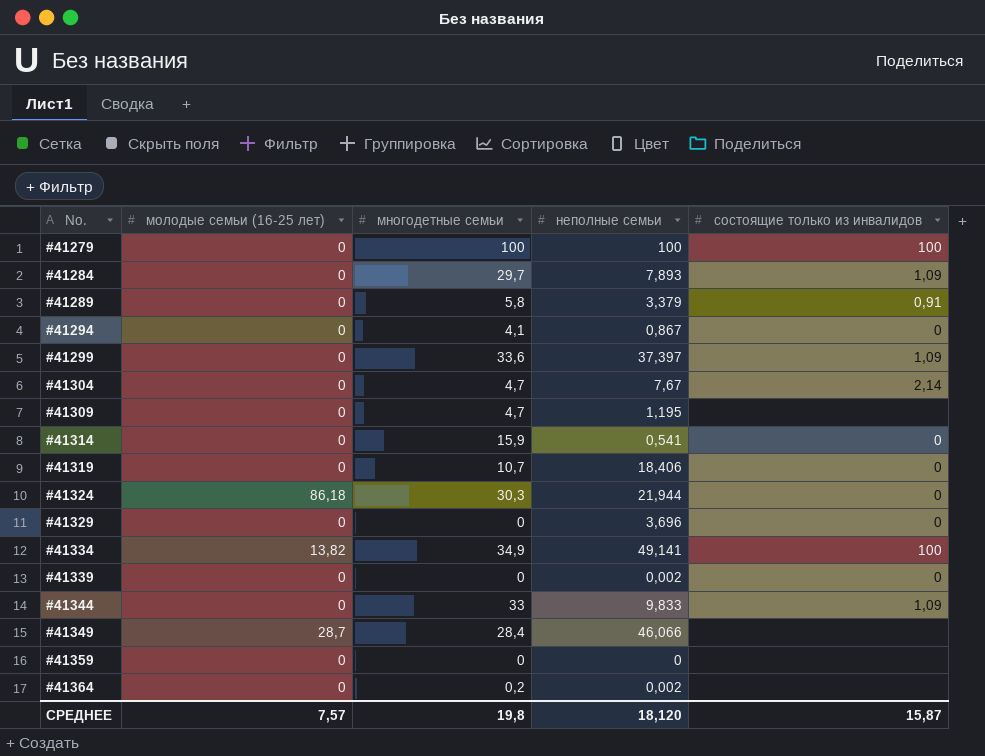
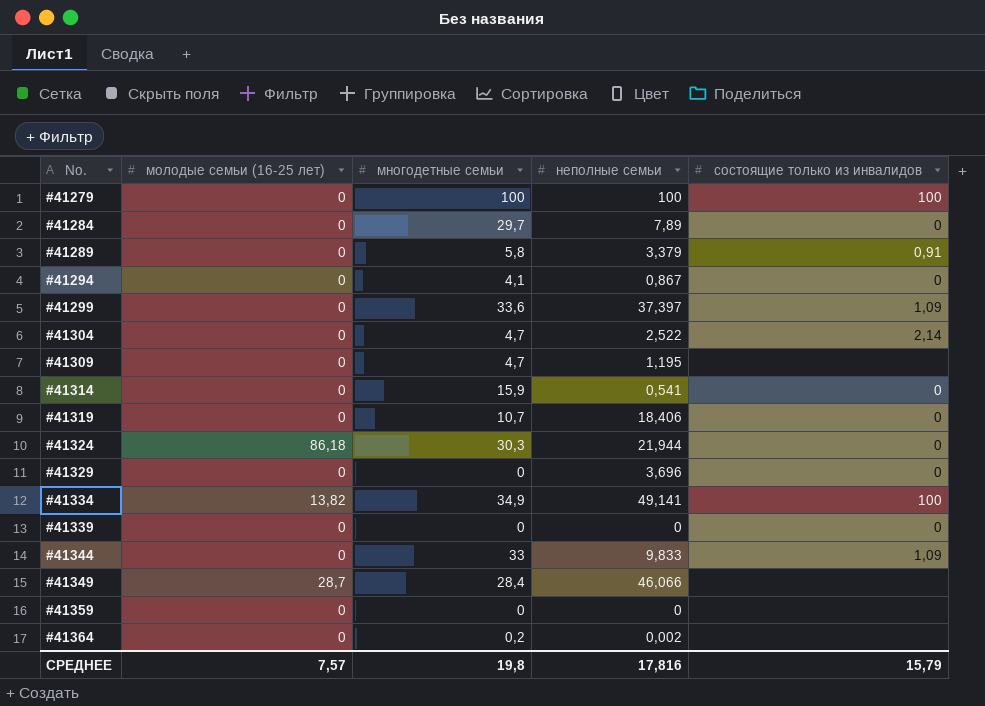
#41284 | неполные семьи: 7,893 -> 7,89
#41284 | состоящие только из инвалидов: 1,09 -> 0
#41304 | неполные семьи: 7,67 -> 2,522
#41339 | неполные семьи: 0,002 -> 0
СРЕДНЕЕ | неполные семьи: 18,120 -> 17,816
СРЕДНЕЕ | состоящие только из инвалидов: 15,87 -> 15,79

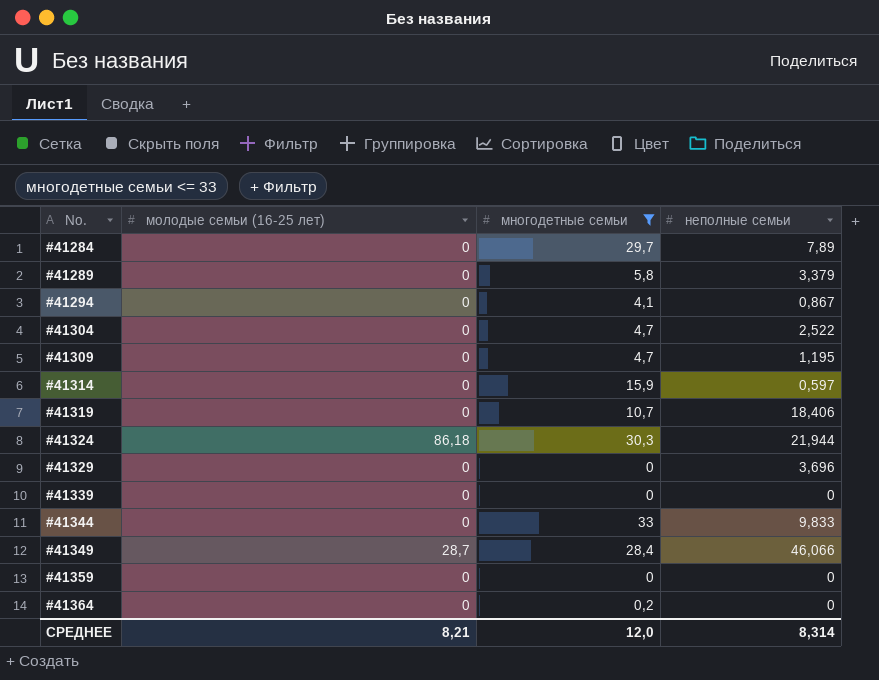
filter: none -> многодетные семьи <= 33
column состоящие только из инвалидов | position: 5 -> none
#41314 | неполные семьи: 0,541 -> 0,597
#41364 | неполные семьи: 0,002 -> 0
СРЕДНЕЕ | молодые семьи (16-25 лет): 7,57 -> 8,21
СРЕДНЕЕ | многодетные семьи: 19,8 -> 12,0
СРЕДНЕЕ | неполные семьи: 17,816 -> 8,314

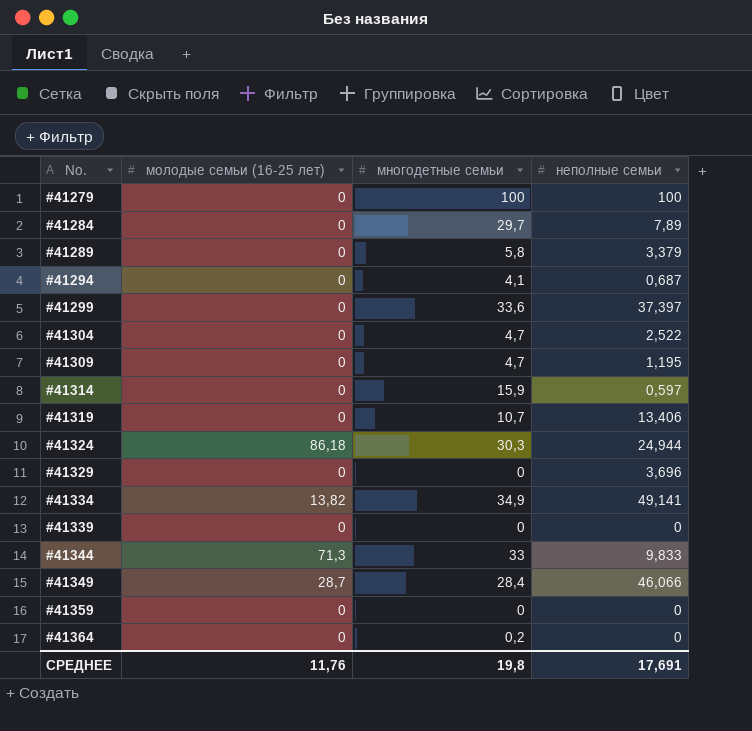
filter: многодетные семьи <= 33 -> none
#41294 | неполные семьи: 0,867 -> 0,687
#41319 | неполные семьи: 18,406 -> 13,406
#41324 | неполные семьи: 21,944 -> 24,944
#41344 | молодые семьи (16-25 лет): 0 -> 71,3
СРЕДНЕЕ | молодые семьи (16-25 лет): 8,21 -> 11,76
СРЕДНЕЕ | многодетные семьи: 12,0 -> 19,8
СРЕДНЕЕ | неполные семьи: 8,314 -> 17,691

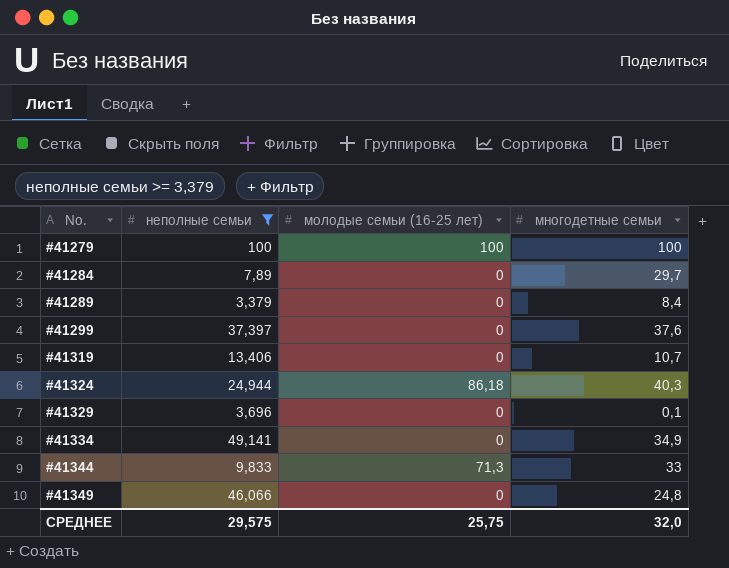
filter: none -> неполные семьи >= 3,379
column неполные семьи | position: 4 -> 2
#41279 | молодые семьи (16-25 лет): 0 -> 100
#41289 | многодетные семьи: 5,8 -> 8,4
#41299 | многодетные семьи: 33,6 -> 37,6
#41324 | многодетные семьи: 30,3 -> 40,3
#41329 | многодетные семьи: 0 -> 0,1
#41334 | молодые семьи (16-25 лет): 13,82 -> 0
#41349 | молодые семьи (16-25 лет): 28,7 -> 0
#41349 | многодетные семьи: 28,4 -> 24,8
СРЕДНЕЕ | неполные семьи: 17,691 -> 29,575
СРЕДНЕЕ | молодые семьи (16-25 лет): 11,76 -> 25,75
СРЕДНЕЕ | многодетные семьи: 19,8 -> 32,0

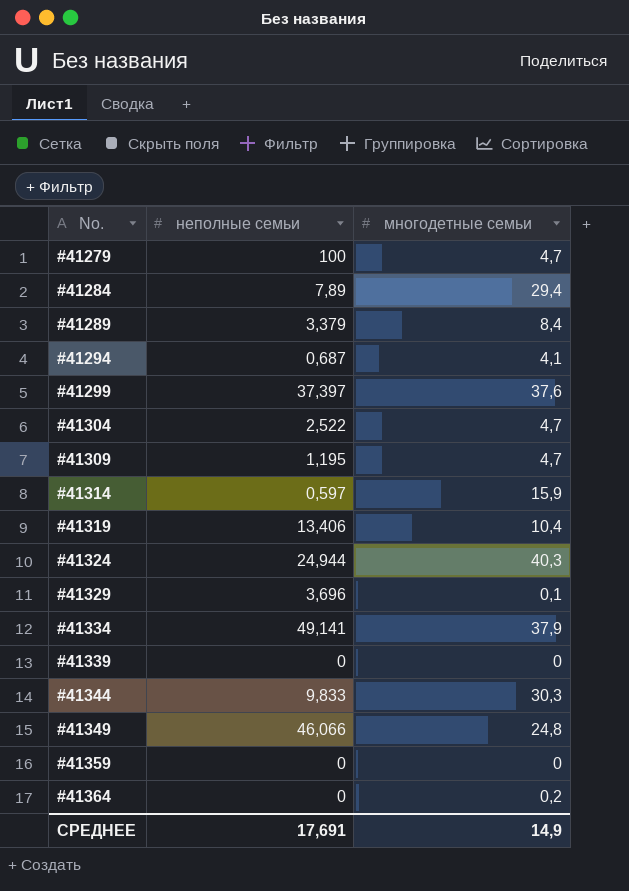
filter: неполные семьи >= 3,379 -> none
column молодые семьи (16-25 лет) | position: 3 -> none
#41279 | многодетные семьи: 100 -> 4,7
#41284 | многодетные семьи: 29,7 -> 29,4
#41319 | многодетные семьи: 10,7 -> 10,4
#41334 | многодетные семьи: 34,9 -> 37,9
#41344 | многодетные семьи: 33 -> 30,3
СРЕДНЕЕ | неполные семьи: 29,575 -> 17,691
СРЕДНЕЕ | многодетные семьи: 32,0 -> 14,9

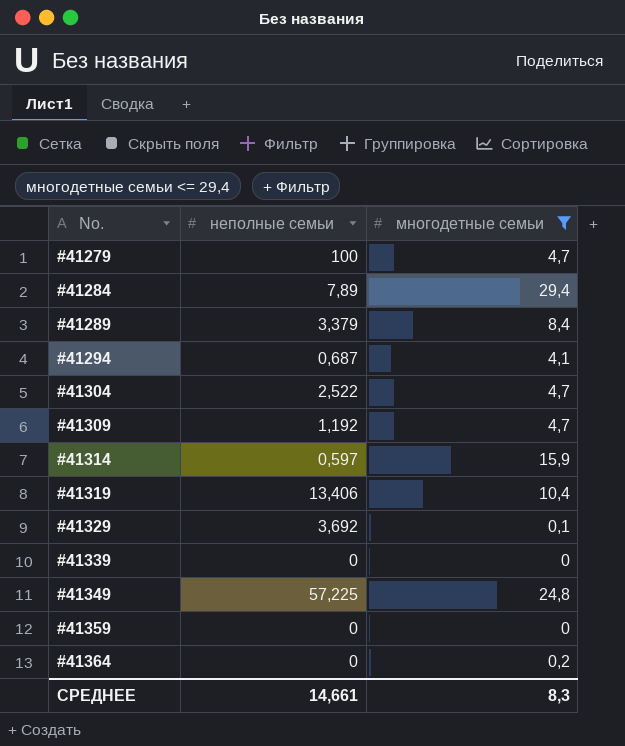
filter: none -> многодетные семьи <= 29,4
#41309 | неполные семьи: 1,195 -> 1,192
#41329 | неполные семьи: 3,696 -> 3,692
#41349 | неполные семьи: 46,066 -> 57,225
СРЕДНЕЕ | неполные семьи: 17,691 -> 14,661
СРЕДНЕЕ | многодетные семьи: 14,9 -> 8,3

